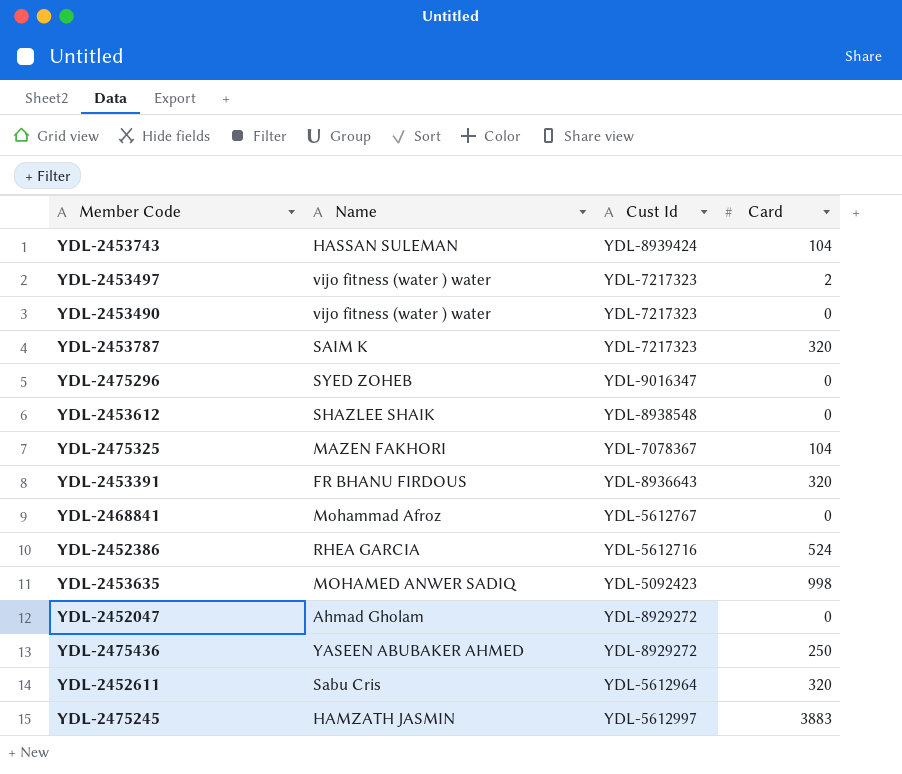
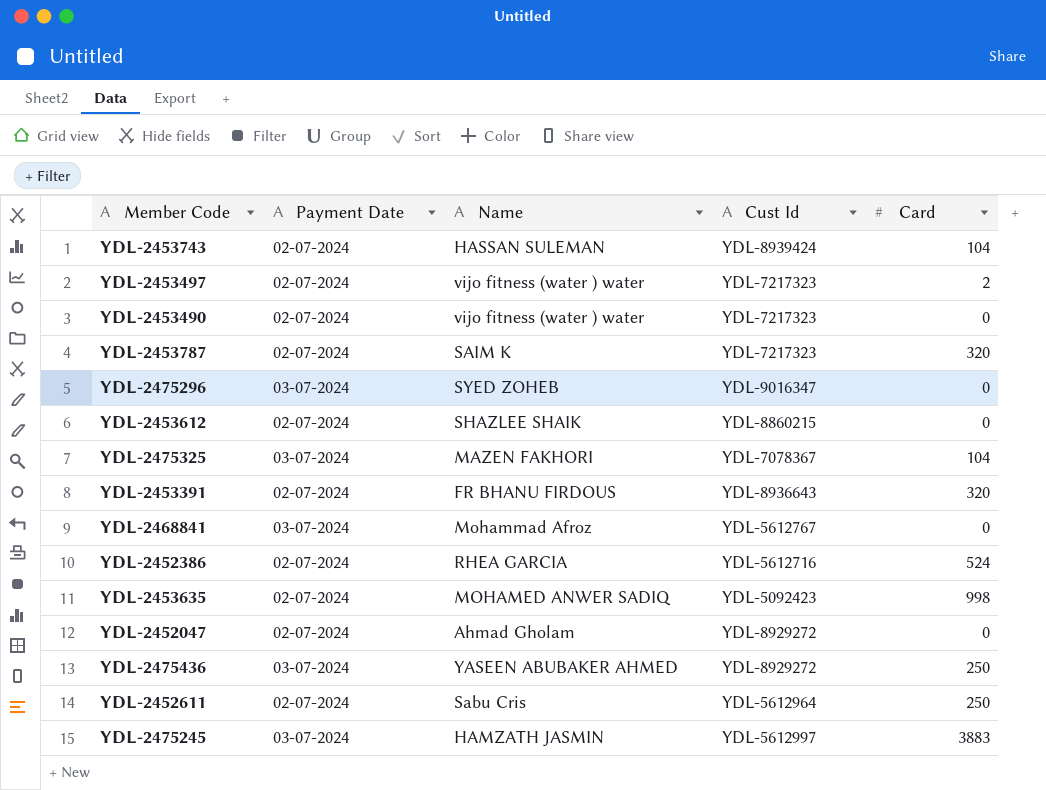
column Payment Date | position: none -> 2
YDL-2453612 | Cust Id: YDL-8938548 -> YDL-8860215
YDL-2452611 | Card: 320 -> 250

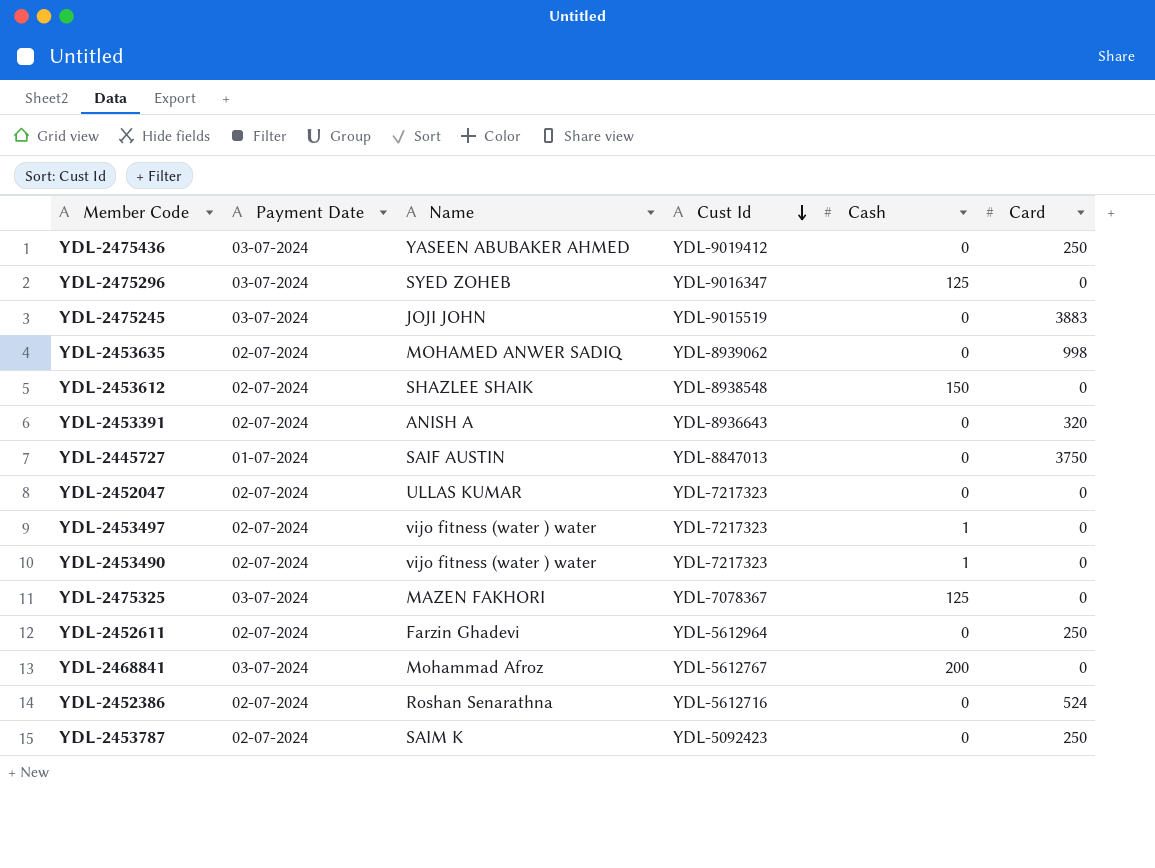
row order: none -> Cust Id descending
column Cash | position: none -> 5
row YDL-2453743: 02-07-2024 | HASSAN SULEMAN | YDL-8939424 | 104 -> none
YDL-2475436 | Cust Id: YDL-8929272 -> YDL-9019412
YDL-2475245 | Name: HAMZATH JASMIN -> JOJI JOHN
YDL-2475245 | Cust Id: YDL-5612997 -> YDL-9015519
YDL-2453635 | Cust Id: YDL-5092423 -> YDL-8939062
YDL-2453612 | Cust Id: YDL-8860215 -> YDL-8938548
YDL-2453391 | Name: FR BHANU FIRDOUS -> ANISH A
row YDL-2445727: none -> 01-07-2024 | SAIF AUSTIN | YDL-8847013 | 0 | 3750
YDL-2452047 | Name: Ahmad Gholam -> ULLAS KUMAR
YDL-2452047 | Cust Id: YDL-8929272 -> YDL-7217323
YDL-2453497 | Card: 2 -> 0
YDL-2475325 | Card: 104 -> 0
YDL-2452611 | Name: Sabu Cris -> Farzin Ghadevi
YDL-2452386 | Name: RHEA GARCIA -> Roshan Senarathna
YDL-2453787 | Cust Id: YDL-7217323 -> YDL-5092423
YDL-2453787 | Card: 320 -> 250

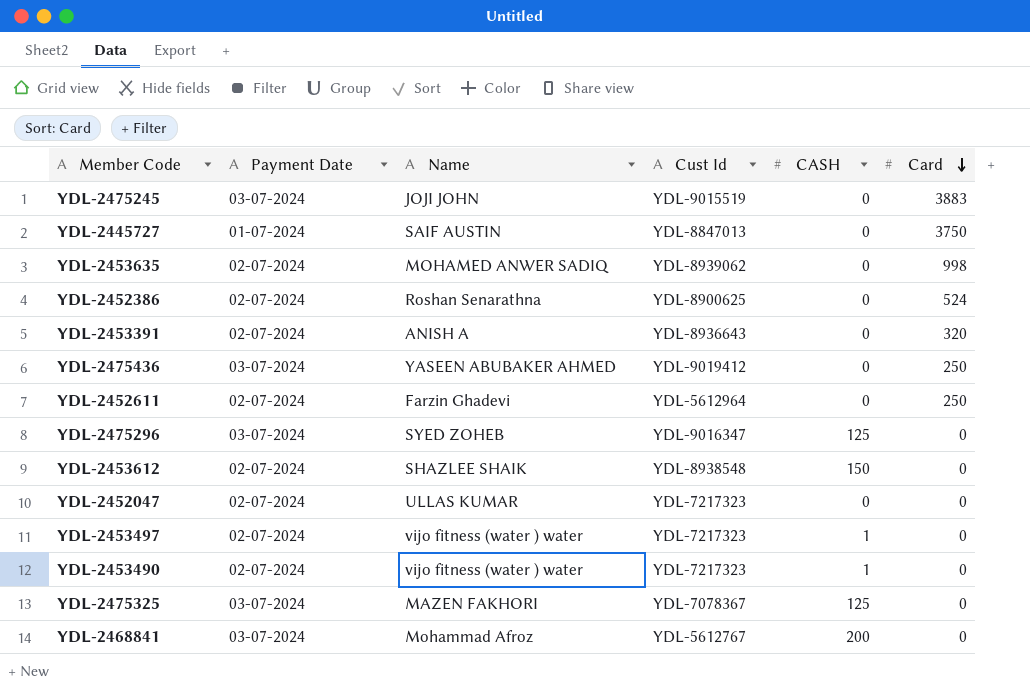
row order: Cust Id descending -> Card descending
column name: Cash -> CASH
row YDL-2453787: 02-07-2024 | SAIM K | YDL-5092423 | 0 | 250 -> none
YDL-2452386 | Cust Id: YDL-5612716 -> YDL-8900625

